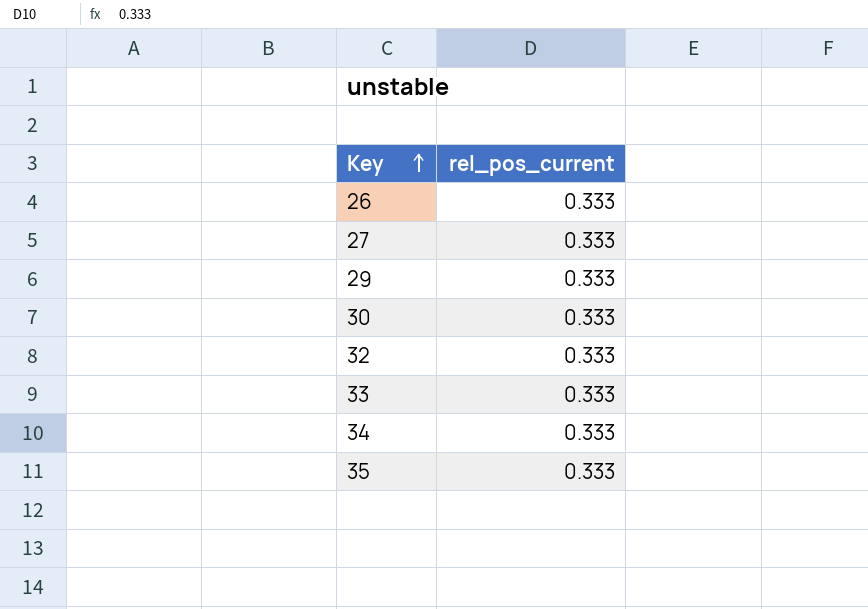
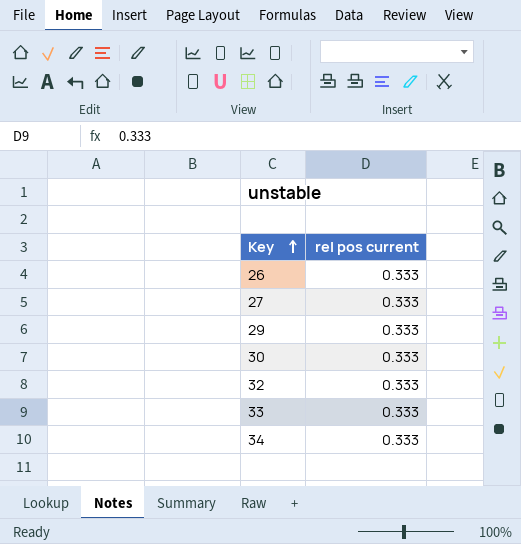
column name: rel_pos_current -> rel pos current
row 35: 0.333 -> none

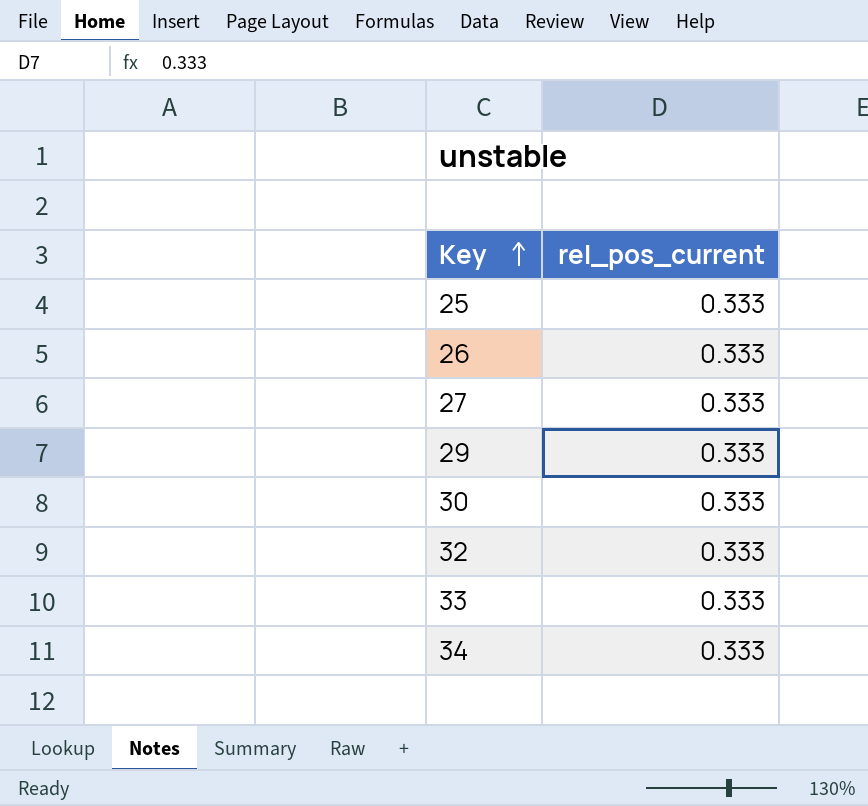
column name: rel pos current -> rel_pos_current
row 25: none -> 0.333

